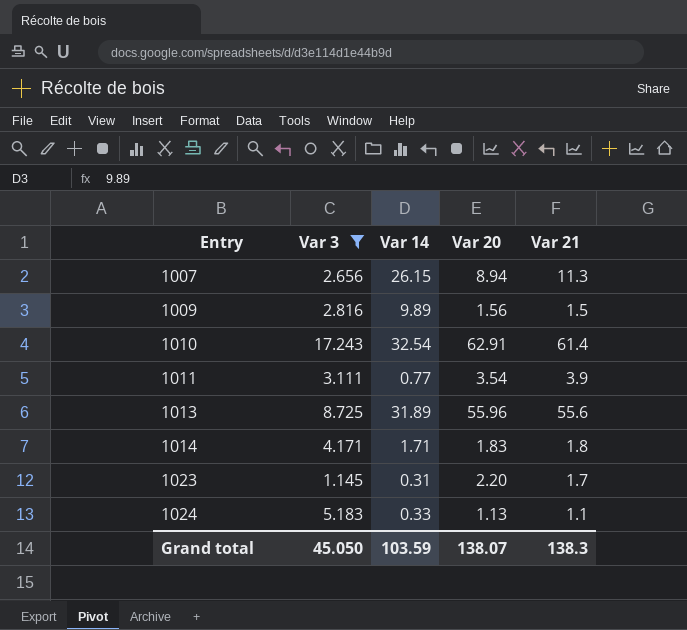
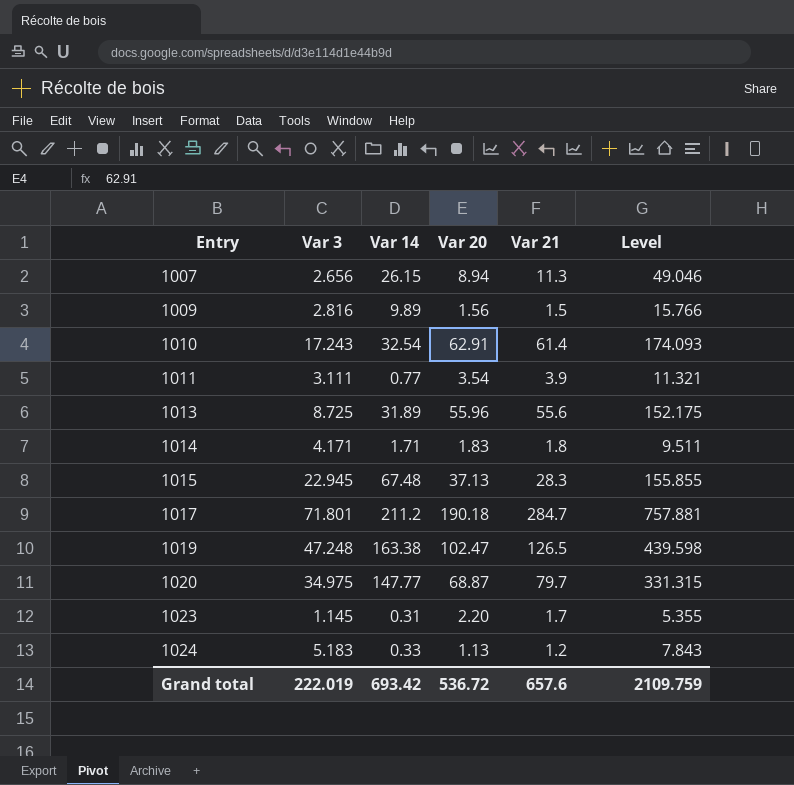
filter: Var 3 <= 17.243 -> none
column Level | formula: none -> [Var 3] + [Var 14] + [Var 20] + [Var 21]
1024 | Var 21: 1.1 -> 1.2
Grand total | Var 3: 45.050 -> 222.019
Grand total | Var 14: 103.59 -> 693.42
Grand total | Var 20: 138.07 -> 536.72
Grand total | Var 21: 138.3 -> 657.6

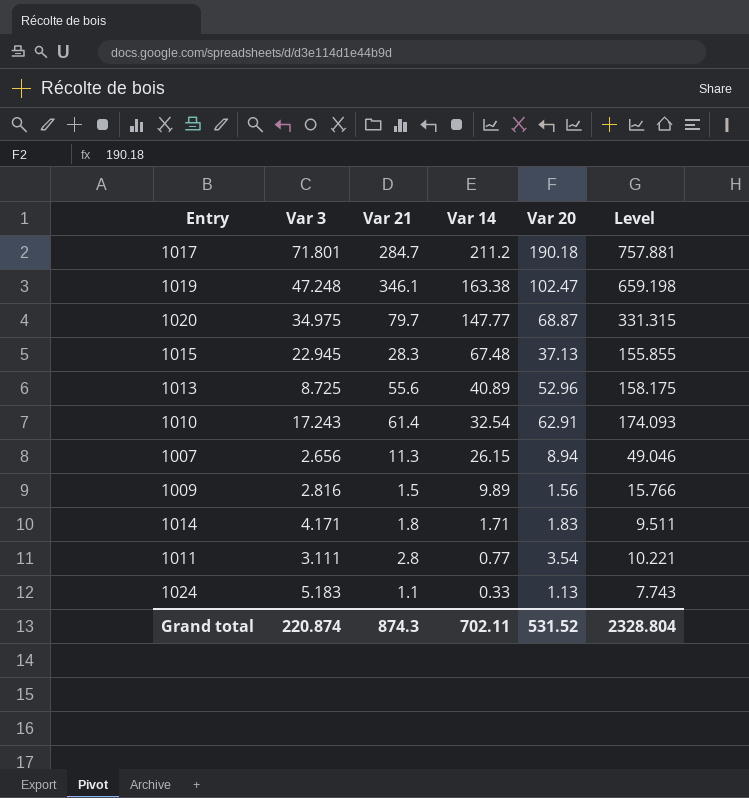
row order: Entry ascending -> Var 14 descending
column Var 21 | position: 5 -> 3
row 1023: 1.145 | 0.31 | 2.20 | 1.7 | 5.355 -> none
1019 | Var 21: 126.5 -> 346.1
1019 | Level: 439.598 -> 659.198
1013 | Var 14: 31.89 -> 40.89
1013 | Var 20: 55.96 -> 52.96
1013 | Level: 152.175 -> 158.175
1011 | Var 21: 3.9 -> 2.8
1011 | Level: 11.321 -> 10.221
1024 | Var 21: 1.2 -> 1.1
1024 | Level: 7.843 -> 7.743
Grand total | Var 3: 222.019 -> 220.874
Grand total | Var 21: 657.6 -> 874.3
Grand total | Var 14: 693.42 -> 702.11
Grand total | Var 20: 536.72 -> 531.52
Grand total | Level: 2109.759 -> 2328.804

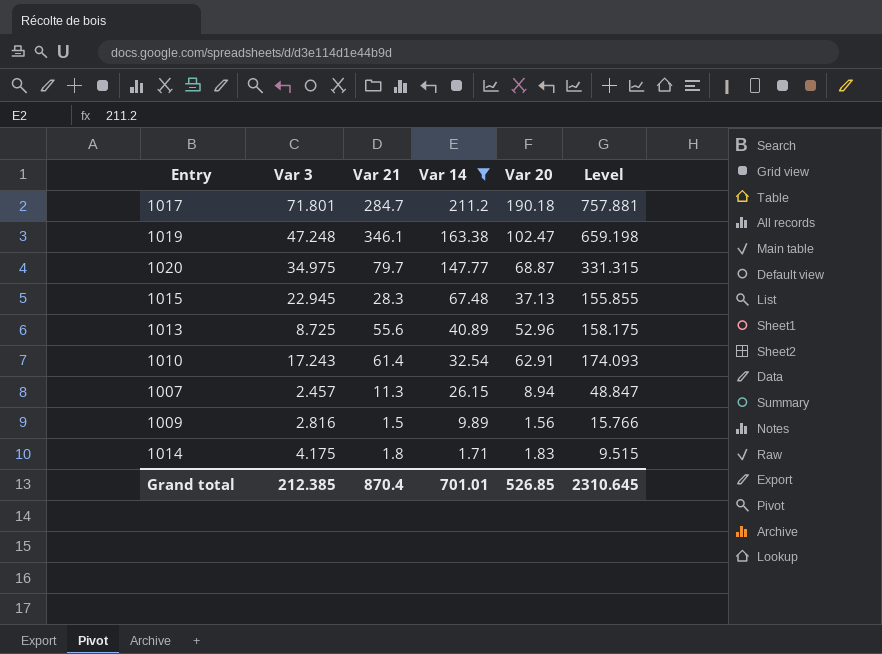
filter: none -> Var 14 >= 1.71
1007 | Var 3: 2.656 -> 2.457
1007 | Level: 49.046 -> 48.847
1014 | Var 3: 4.171 -> 4.175
1014 | Level: 9.511 -> 9.515
Grand total | Var 3: 220.874 -> 212.385
Grand total | Var 21: 874.3 -> 870.4
Grand total | Var 14: 702.11 -> 701.01
Grand total | Var 20: 531.52 -> 526.85
Grand total | Level: 2328.804 -> 2310.645

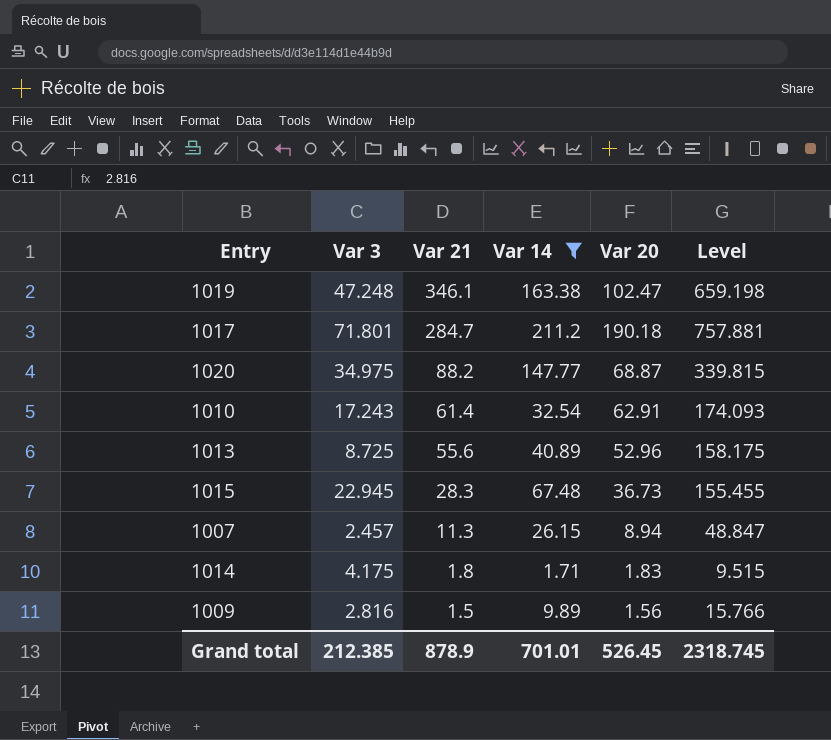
row order: Var 14 descending -> Var 21 descending
1020 | Var 21: 79.7 -> 88.2
1020 | Level: 331.315 -> 339.815
1015 | Var 20: 37.13 -> 36.73
1015 | Level: 155.855 -> 155.455
Grand total | Var 21: 870.4 -> 878.9
Grand total | Var 20: 526.85 -> 526.45
Grand total | Level: 2310.645 -> 2318.745

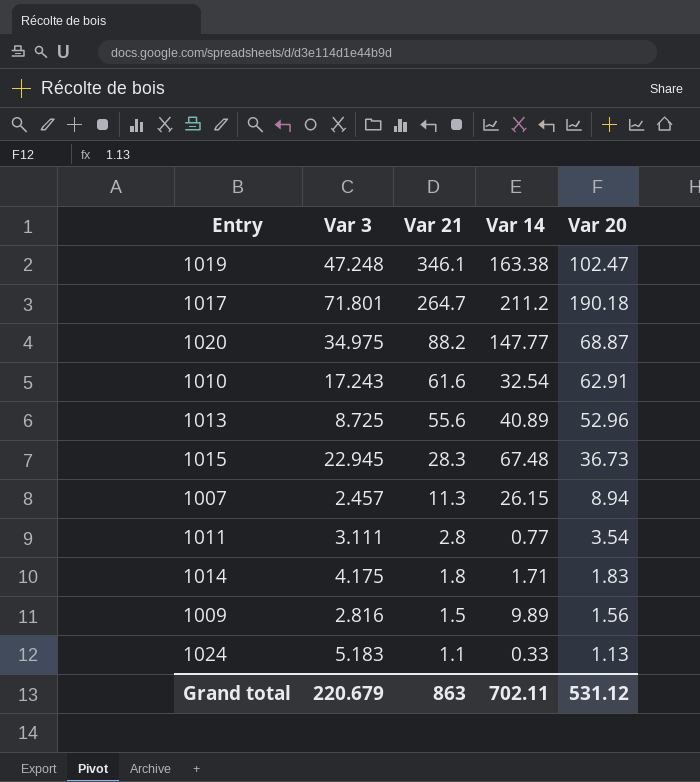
filter: Var 14 >= 1.71 -> none
column Level | formula: [Var 3] + [Var 21] + [Var 14] + [Var 20] -> none
1017 | Var 21: 284.7 -> 264.7
1010 | Var 21: 61.4 -> 61.6
Grand total | Var 3: 212.385 -> 220.679
Grand total | Var 21: 878.9 -> 863
Grand total | Var 14: 701.01 -> 702.11
Grand total | Var 20: 526.45 -> 531.12

